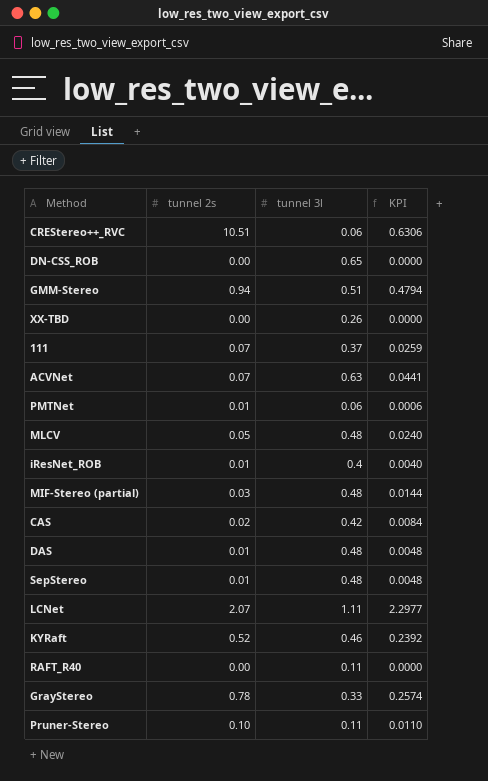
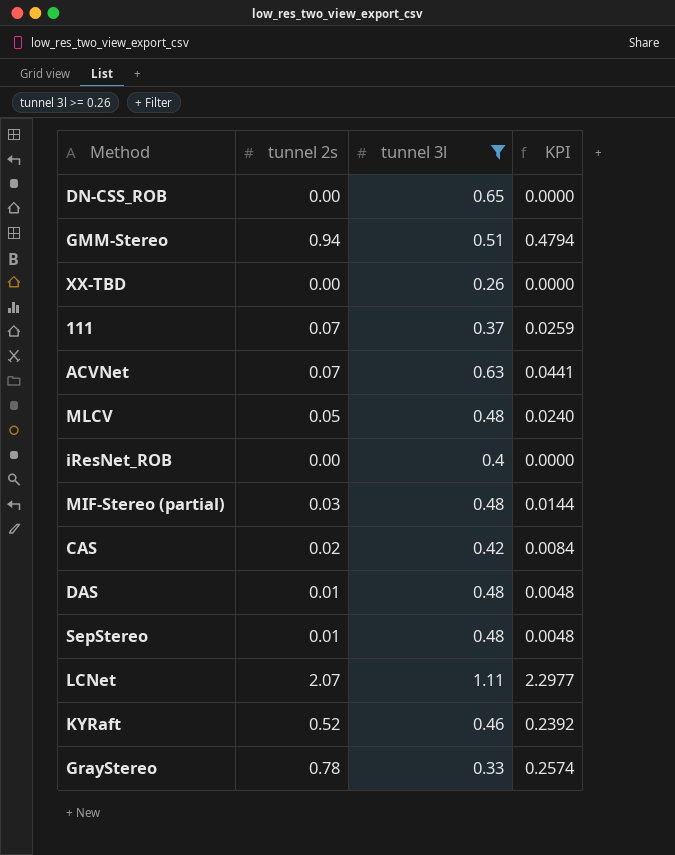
filter: none -> tunnel 3l >= 0.26
iResNet_ROB | tunnel 2s: 0.01 -> 0.00
iResNet_ROB | KPI: 0.0040 -> 0.0000

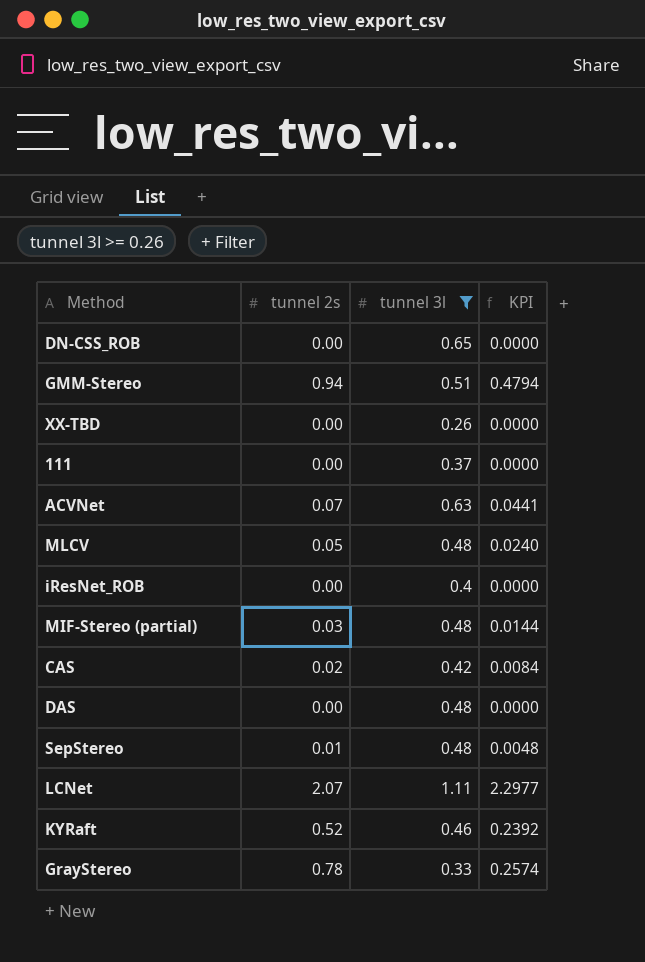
111 | tunnel 2s: 0.07 -> 0.00
111 | KPI: 0.0259 -> 0.0000
DAS | tunnel 2s: 0.01 -> 0.00
DAS | KPI: 0.0048 -> 0.0000

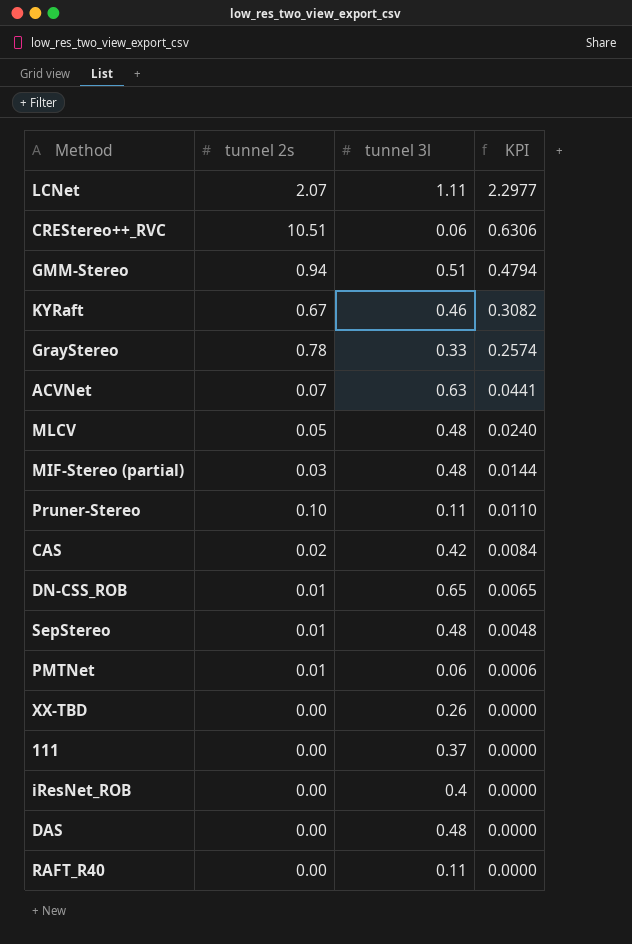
filter: tunnel 3l >= 0.26 -> none
row order: none -> KPI descending
KYRaft | tunnel 2s: 0.52 -> 0.67
KYRaft | KPI: 0.2392 -> 0.3082
DN-CSS_ROB | tunnel 2s: 0.00 -> 0.01
DN-CSS_ROB | KPI: 0.0000 -> 0.0065

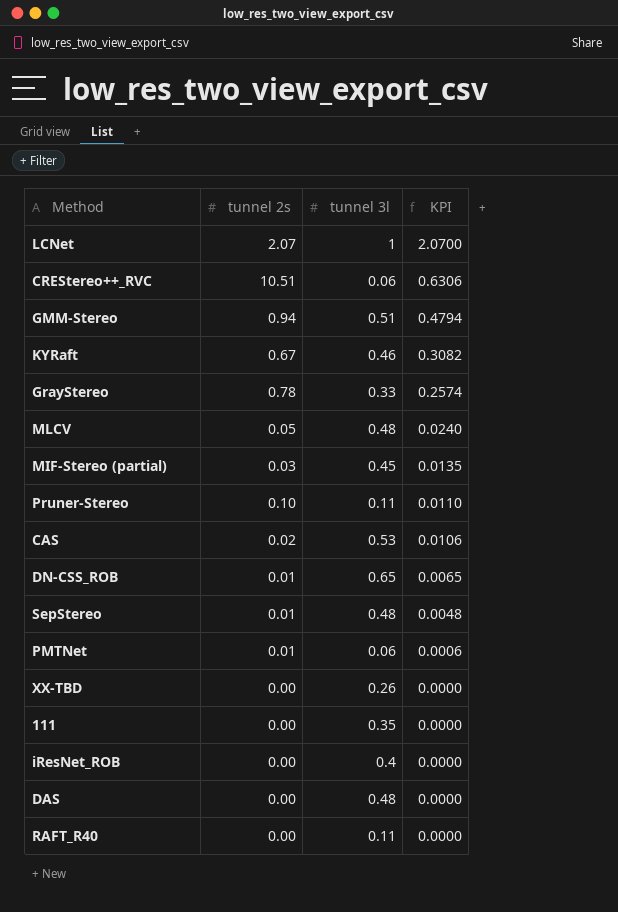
row ACVNet: 0.07 | 0.63 | 0.0441 -> none
LCNet | tunnel 3l: 1.11 -> 1
LCNet | KPI: 2.2977 -> 2.0700
MIF-Stereo (partial) | tunnel 3l: 0.48 -> 0.45
MIF-Stereo (partial) | KPI: 0.0144 -> 0.0135
CAS | tunnel 3l: 0.42 -> 0.53
CAS | KPI: 0.0084 -> 0.0106
111 | tunnel 3l: 0.37 -> 0.35

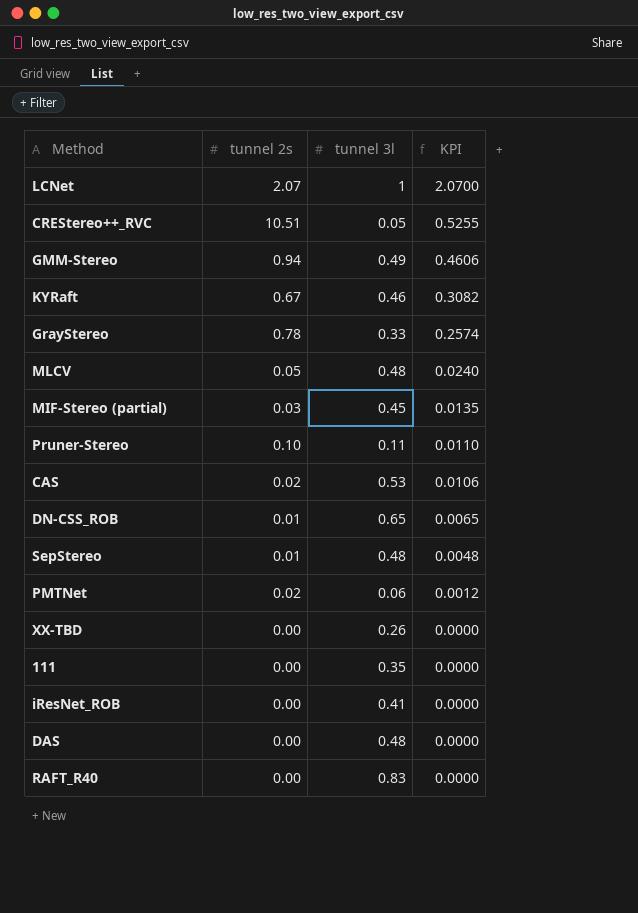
CREStereo++_RVC | tunnel 3l: 0.06 -> 0.05
CREStereo++_RVC | KPI: 0.6306 -> 0.5255
GMM-Stereo | tunnel 3l: 0.51 -> 0.49
GMM-Stereo | KPI: 0.4794 -> 0.4606
PMTNet | tunnel 2s: 0.01 -> 0.02
PMTNet | KPI: 0.0006 -> 0.0012
iResNet_ROB | tunnel 3l: 0.4 -> 0.41
RAFT_R40 | tunnel 3l: 0.11 -> 0.83

